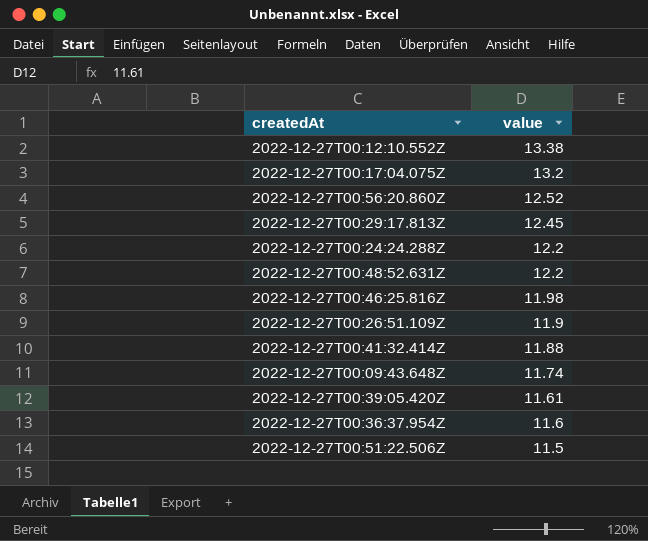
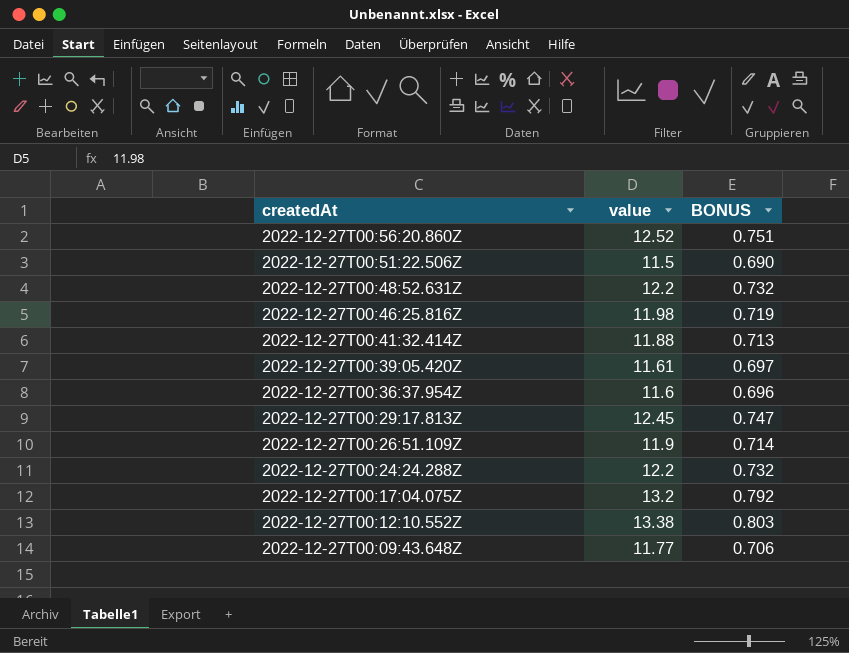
row order: value descending -> createdAt descending
column BONUS | formula: none -> [value] * 0.06
2022-12-27T00:09:43.648Z | value: 11.74 -> 11.77

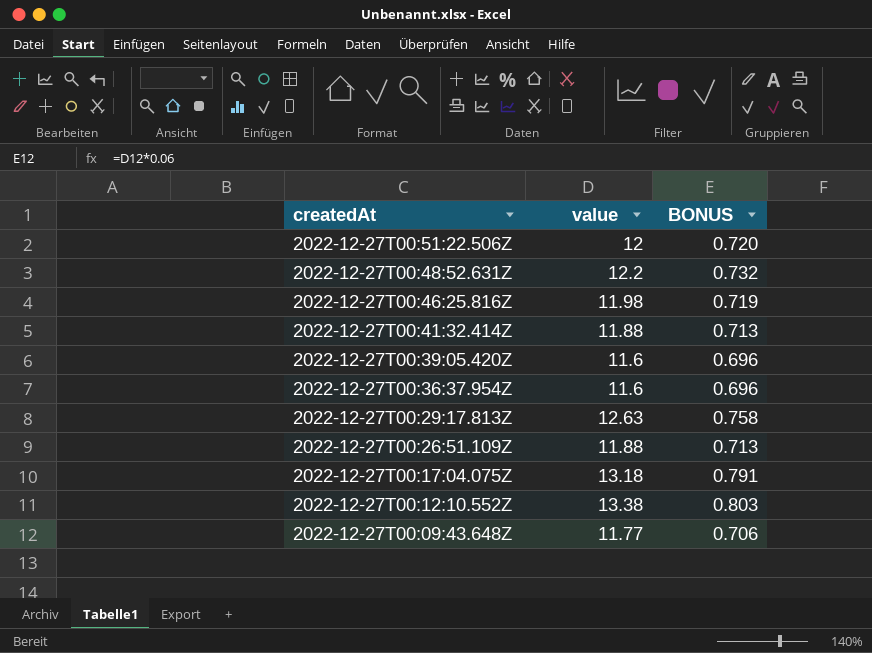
row 2022-12-27T00:56:20.860Z: 12.52 | 0.751 -> none
row 2022-12-27T00:24:24.288Z: 12.2 | 0.732 -> none
2022-12-27T00:51:22.506Z | value: 11.5 -> 12
2022-12-27T00:51:22.506Z | BONUS: 0.690 -> 0.720
2022-12-27T00:39:05.420Z | value: 11.61 -> 11.6
2022-12-27T00:39:05.420Z | BONUS: 0.697 -> 0.696
2022-12-27T00:29:17.813Z | value: 12.45 -> 12.63
2022-12-27T00:29:17.813Z | BONUS: 0.747 -> 0.758
2022-12-27T00:26:51.109Z | value: 11.9 -> 11.88
2022-12-27T00:26:51.109Z | BONUS: 0.714 -> 0.713
2022-12-27T00:17:04.075Z | value: 13.2 -> 13.18
2022-12-27T00:17:04.075Z | BONUS: 0.792 -> 0.791

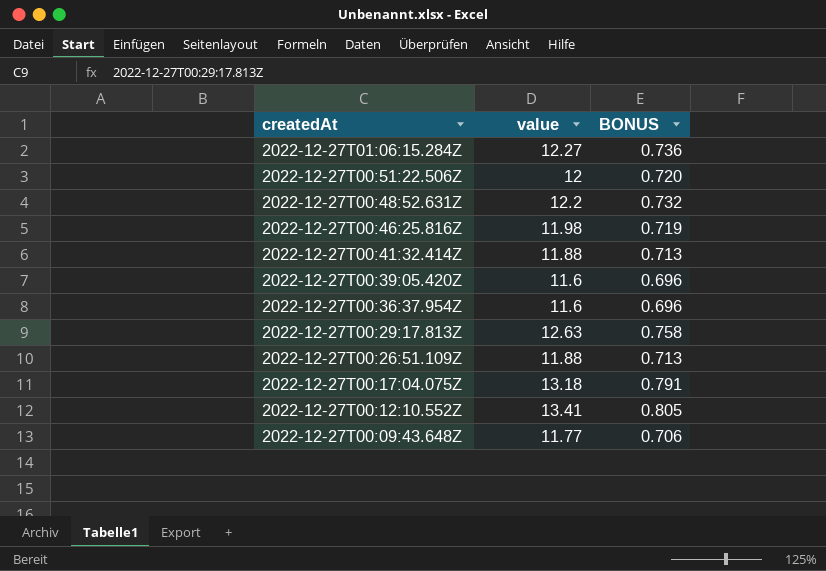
row 2022-12-27T01:06:15.284Z: none -> 12.27 | 0.736
2022-12-27T00:12:10.552Z | value: 13.38 -> 13.41
2022-12-27T00:12:10.552Z | BONUS: 0.803 -> 0.805

